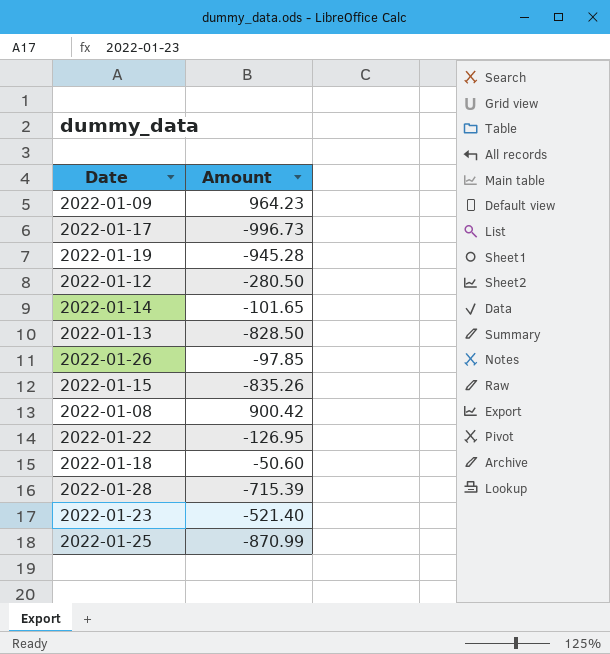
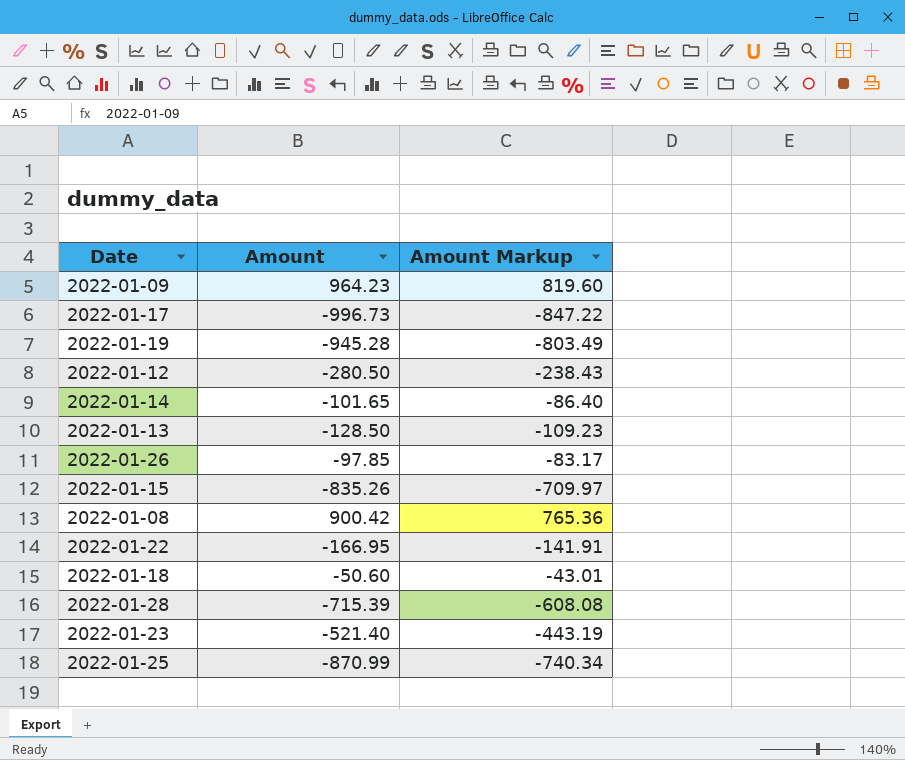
column Amount Markup | formula: none -> [Amount] * 0.85
2022-01-13 | Amount: -828.50 -> -128.50
2022-01-22 | Amount: -126.95 -> -166.95

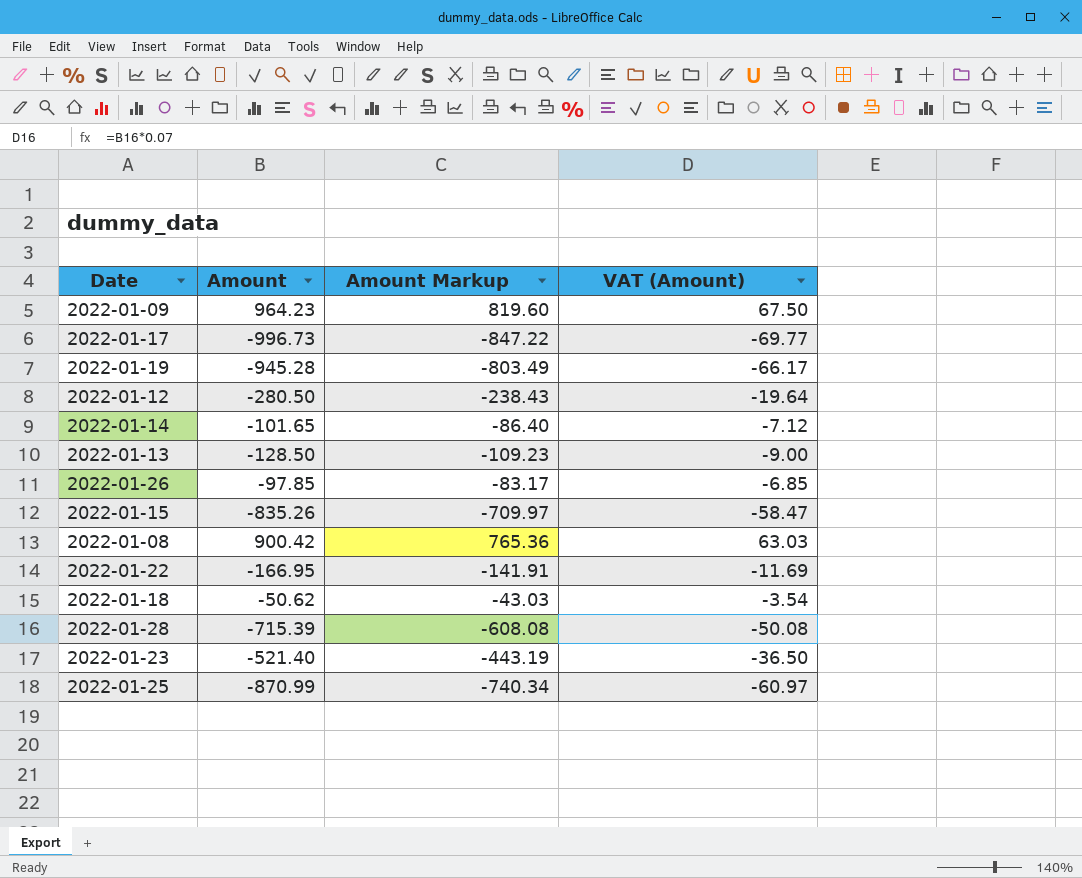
column VAT (Amount) | formula: none -> [Amount] * 0.07
2022-01-18 | Amount: -50.60 -> -50.62
2022-01-18 | Amount Markup: -43.01 -> -43.03

